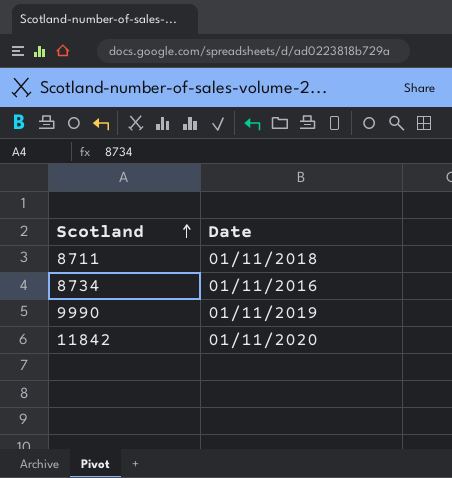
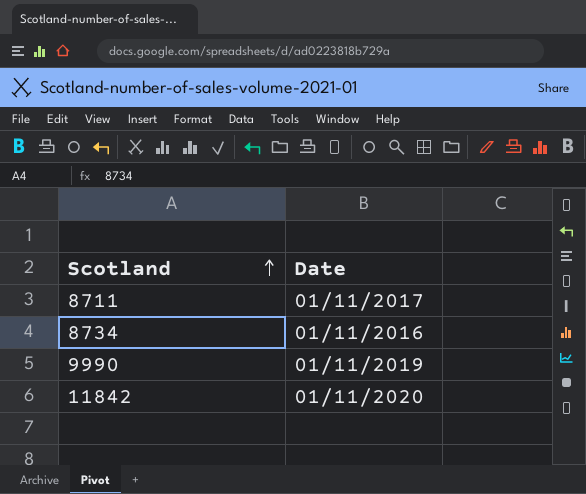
8711 | Date: 01/11/2018 -> 01/11/2017

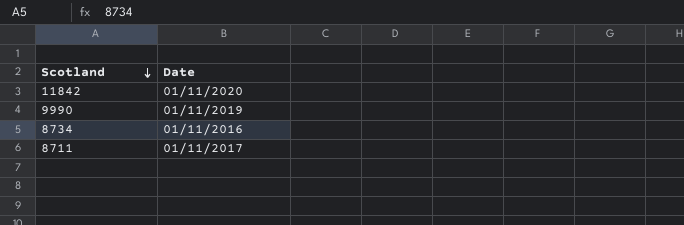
row order: Scotland ascending -> Scotland descending

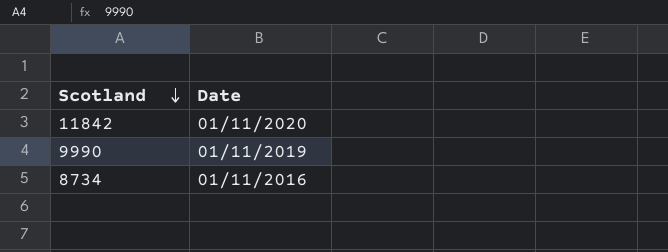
row 8711: 01/11/2017 -> none

